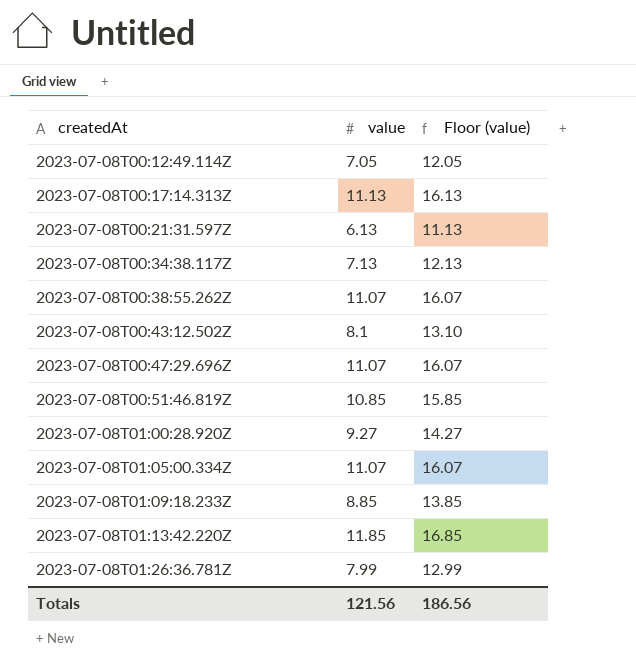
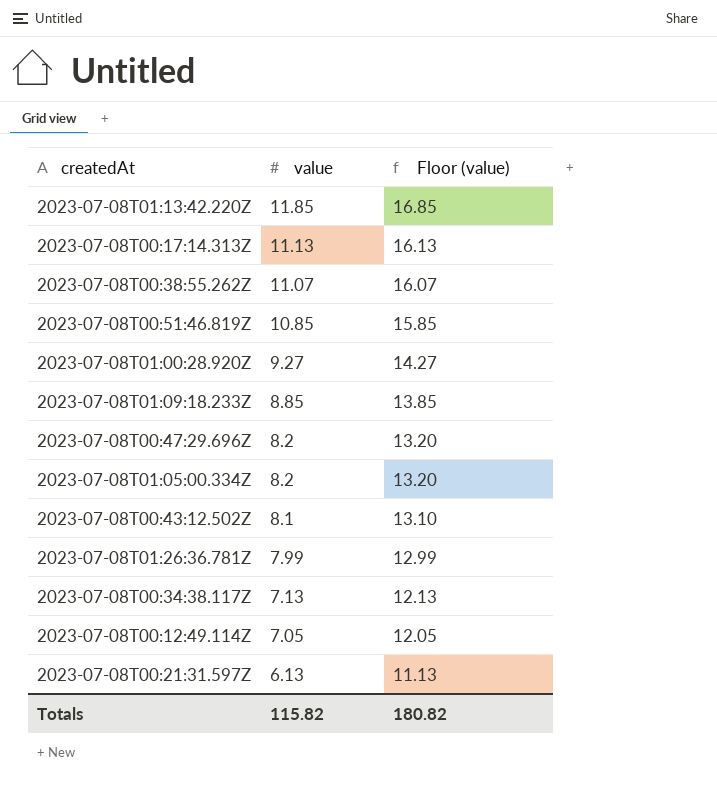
row order: createdAt ascending -> value descending
2023-07-08T00:47:29.696Z | value: 11.07 -> 8.2
2023-07-08T00:47:29.696Z | Floor (value): 16.07 -> 13.20
2023-07-08T01:05:00.334Z | value: 11.07 -> 8.2
2023-07-08T01:05:00.334Z | Floor (value): 16.07 -> 13.20
Totals | value: 121.56 -> 115.82
Totals | Floor (value): 186.56 -> 180.82

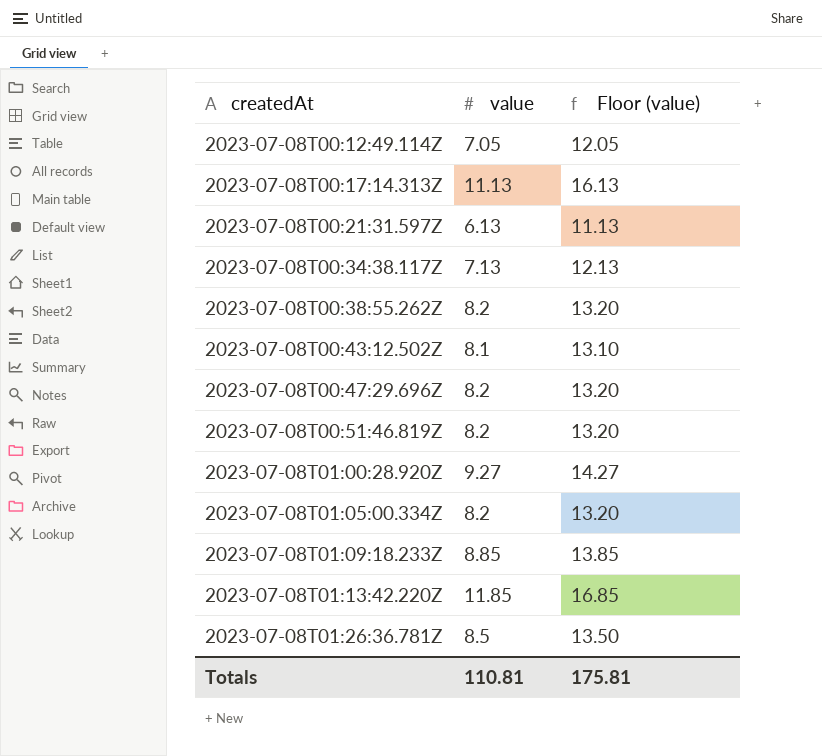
row order: value descending -> createdAt ascending
2023-07-08T00:38:55.262Z | value: 11.07 -> 8.2
2023-07-08T00:38:55.262Z | Floor (value): 16.07 -> 13.20
2023-07-08T00:51:46.819Z | value: 10.85 -> 8.2
2023-07-08T00:51:46.819Z | Floor (value): 15.85 -> 13.20
2023-07-08T01:26:36.781Z | value: 7.99 -> 8.5
2023-07-08T01:26:36.781Z | Floor (value): 12.99 -> 13.50
Totals | value: 115.82 -> 110.81
Totals | Floor (value): 180.82 -> 175.81

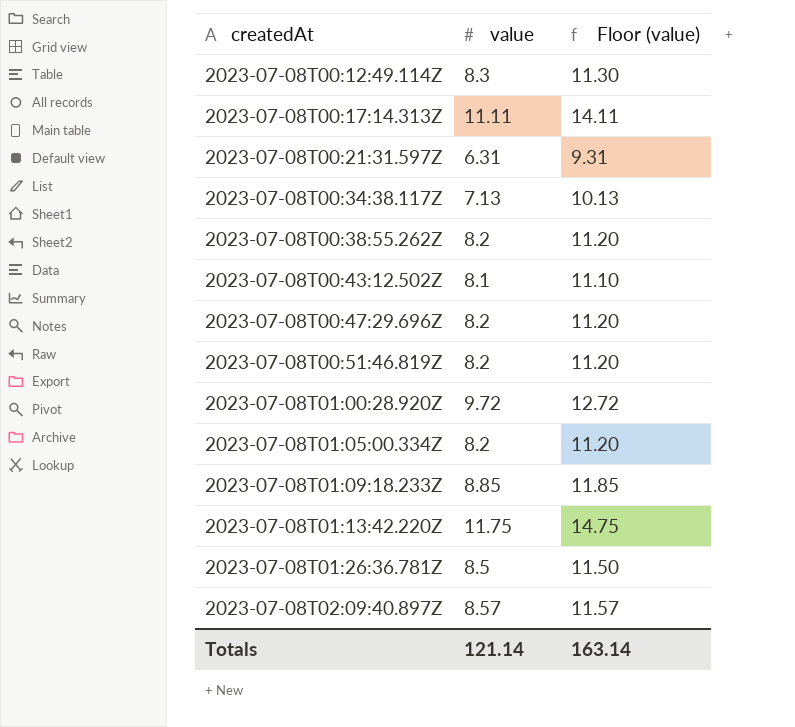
column Floor (value) | formula: [value] + 5 -> [value] + 3
2023-07-08T00:12:49.114Z | value: 7.05 -> 8.3
2023-07-08T00:17:14.313Z | value: 11.13 -> 11.11
2023-07-08T00:21:31.597Z | value: 6.13 -> 6.31
2023-07-08T01:00:28.920Z | value: 9.27 -> 9.72
2023-07-08T01:13:42.220Z | value: 11.85 -> 11.75
row 2023-07-08T02:09:40.897Z: none -> 8.57 | 11.57
Totals | value: 110.81 -> 121.14
Totals | Floor (value): 175.81 -> 163.14

